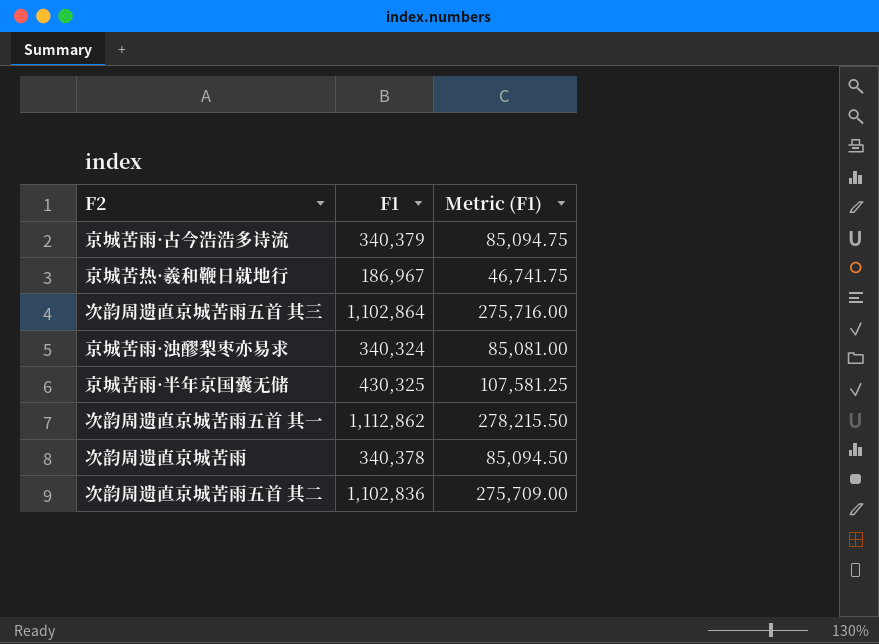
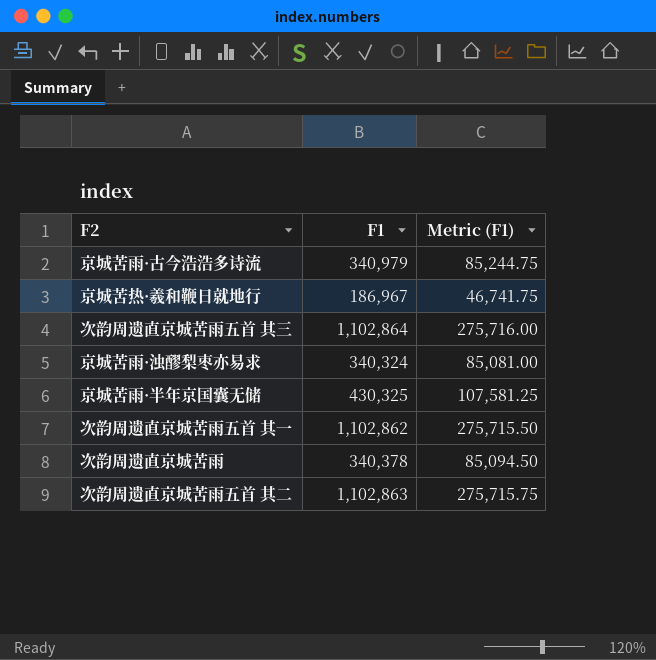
京城苦雨·古今浩浩多诗流 | F1: 340,379 -> 340,979
京城苦雨·古今浩浩多诗流 | Metric (F1): 85,094.75 -> 85,244.75
次韵周遗直京城苦雨五首 其一 | F1: 1,112,862 -> 1,102,862
次韵周遗直京城苦雨五首 其一 | Metric (F1): 278,215.50 -> 275,715.50
次韵周遗直京城苦雨五首 其二 | F1: 1,102,836 -> 1,102,863
次韵周遗直京城苦雨五首 其二 | Metric (F1): 275,709.00 -> 275,715.75

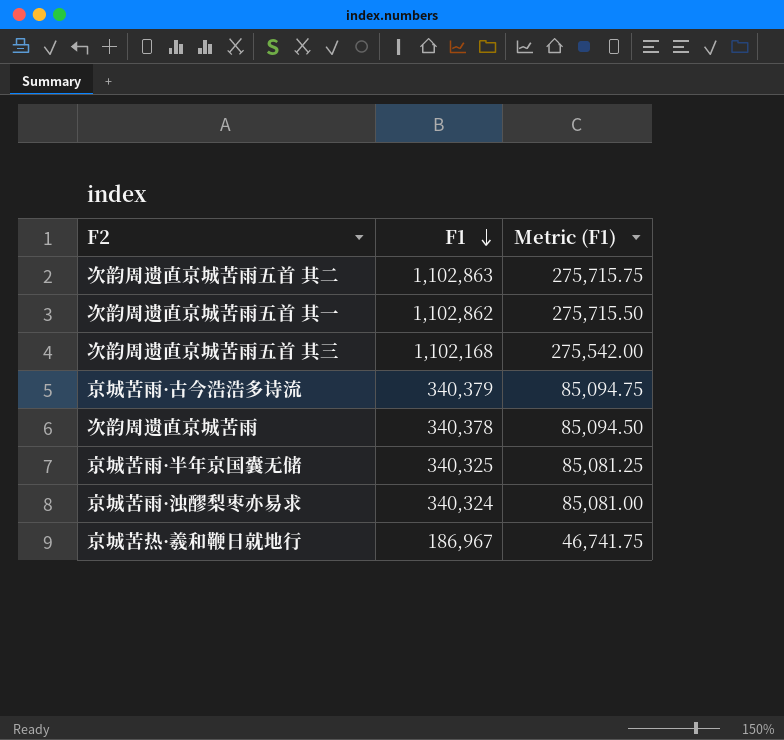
row order: none -> F1 descending
次韵周遗直京城苦雨五首 其三 | F1: 1,102,864 -> 1,102,168
次韵周遗直京城苦雨五首 其三 | Metric (F1): 275,716.00 -> 275,542.00
京城苦雨·古今浩浩多诗流 | F1: 340,979 -> 340,379
京城苦雨·古今浩浩多诗流 | Metric (F1): 85,244.75 -> 85,094.75
京城苦雨·半年京国囊无储 | F1: 430,325 -> 340,325
京城苦雨·半年京国囊无储 | Metric (F1): 107,581.25 -> 85,081.25

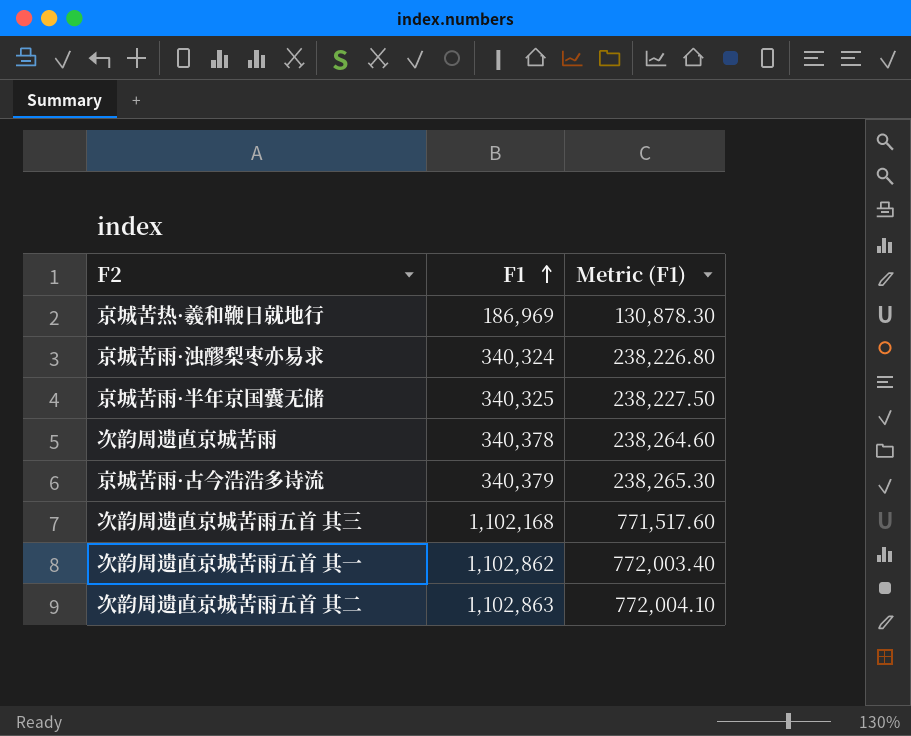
row order: F1 descending -> F1 ascending
column Metric (F1) | formula: [F1] * 0.25 -> [F1] * 0.7
京城苦热·羲和鞭日就地行 | F1: 186,967 -> 186,969

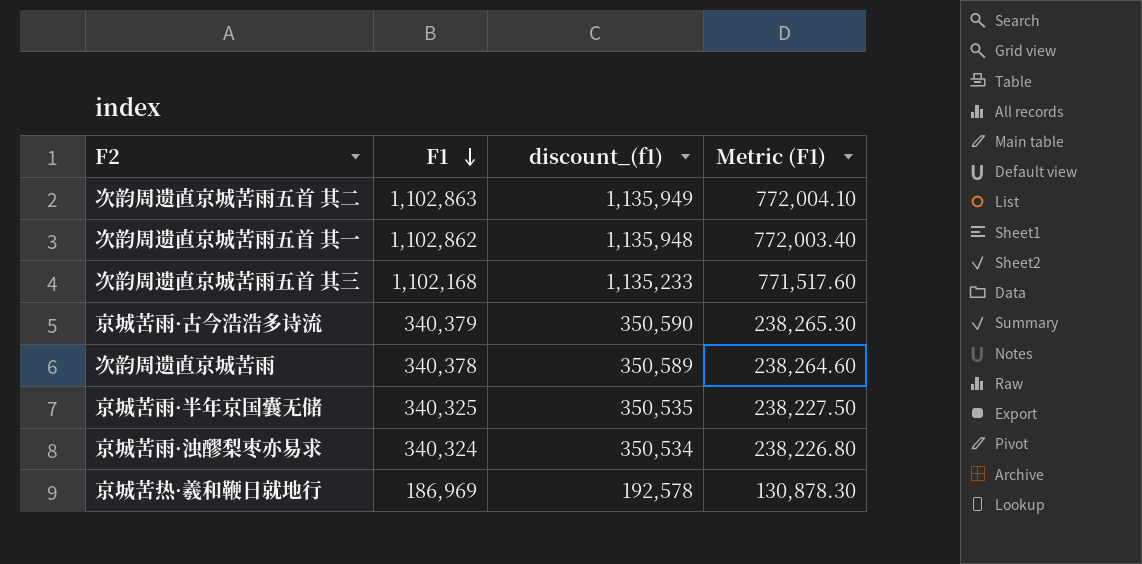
row order: F1 ascending -> F1 descending
column discount_(f1) | formula: none -> [F1] * 1.03

